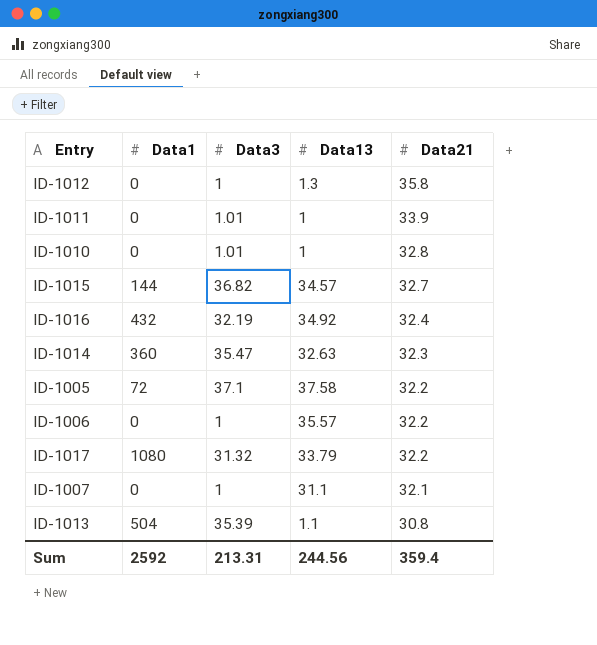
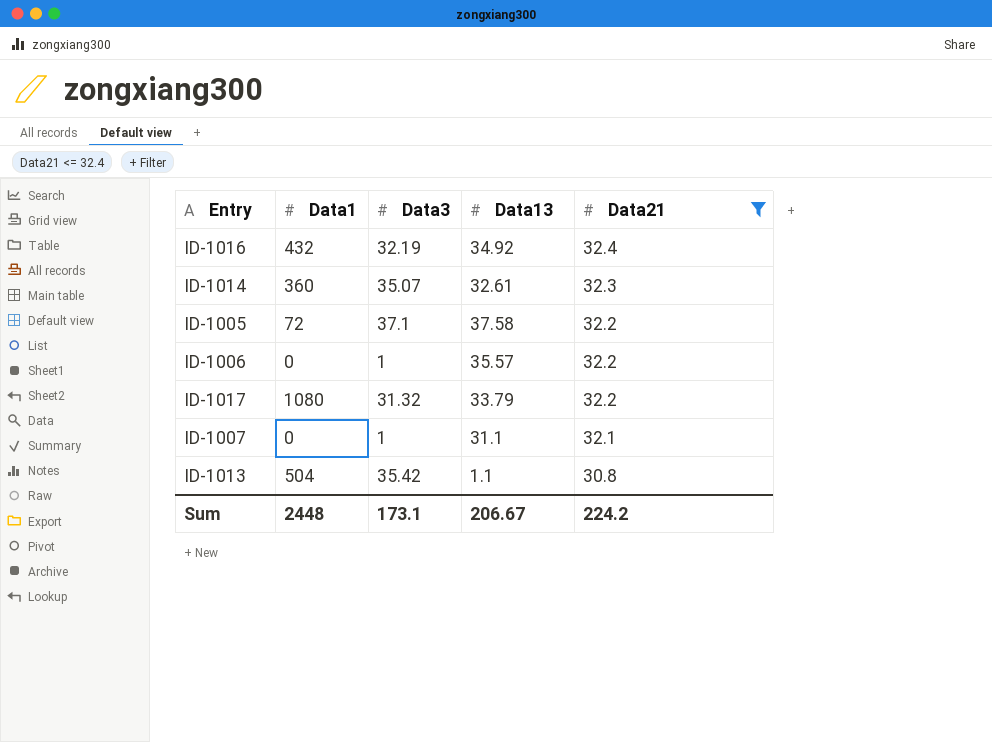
filter: none -> Data21 <= 32.4
ID-1014 | Data3: 35.47 -> 35.07
ID-1014 | Data13: 32.63 -> 32.61
ID-1013 | Data3: 35.39 -> 35.42
Sum | Data1: 2592 -> 2448
Sum | Data3: 213.31 -> 173.1
Sum | Data13: 244.56 -> 206.67
Sum | Data21: 359.4 -> 224.2

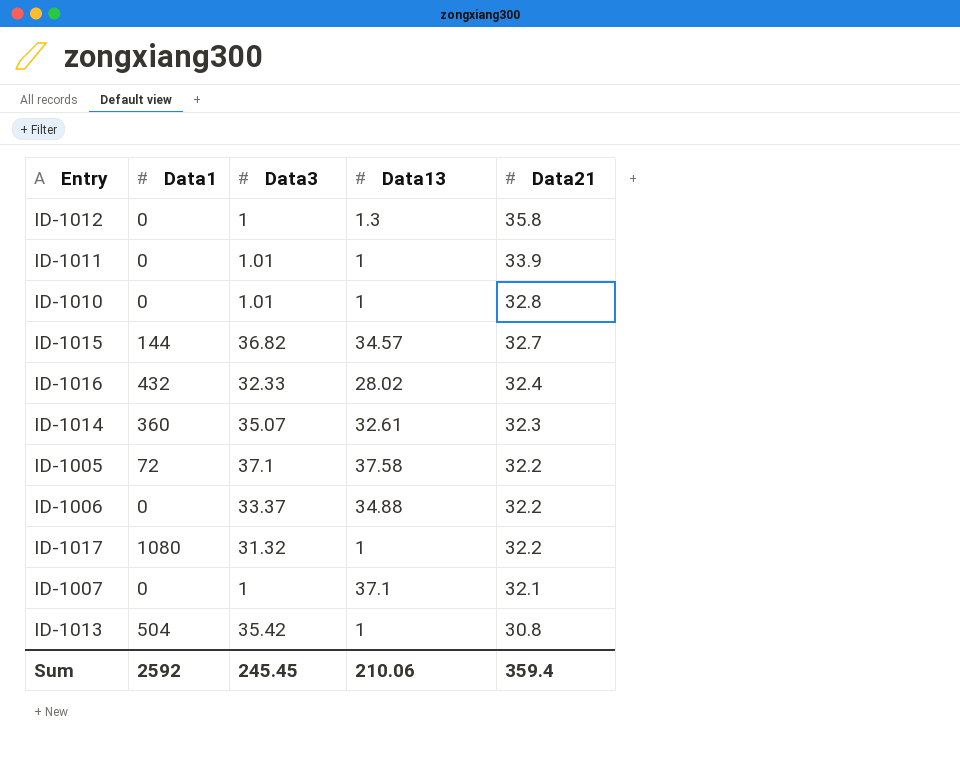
filter: Data21 <= 32.4 -> none
ID-1016 | Data3: 32.19 -> 32.33
ID-1016 | Data13: 34.92 -> 28.02
ID-1006 | Data3: 1 -> 33.37
ID-1006 | Data13: 35.57 -> 34.88
ID-1017 | Data13: 33.79 -> 1
ID-1007 | Data13: 31.1 -> 37.1
ID-1013 | Data13: 1.1 -> 1
Sum | Data1: 2448 -> 2592
Sum | Data3: 173.1 -> 245.45
Sum | Data13: 206.67 -> 210.06
Sum | Data21: 224.2 -> 359.4

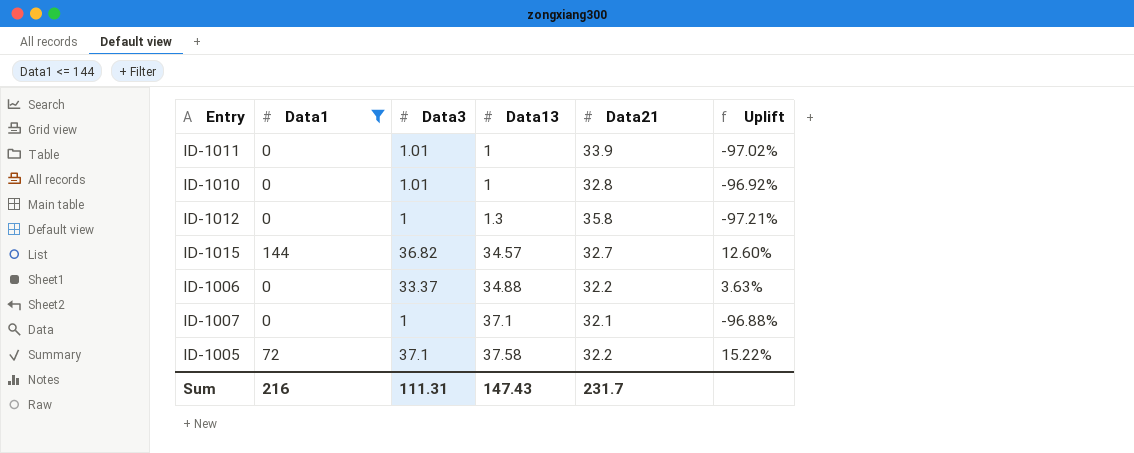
filter: none -> Data1 <= 144
row order: Data21 descending -> Data13 ascending
column Uplift | formula: none -> ([Data3] - [Data21]) / [Data21]
Sum | Data1: 2592 -> 216
Sum | Data3: 245.45 -> 111.31
Sum | Data13: 210.06 -> 147.43
Sum | Data21: 359.4 -> 231.7

